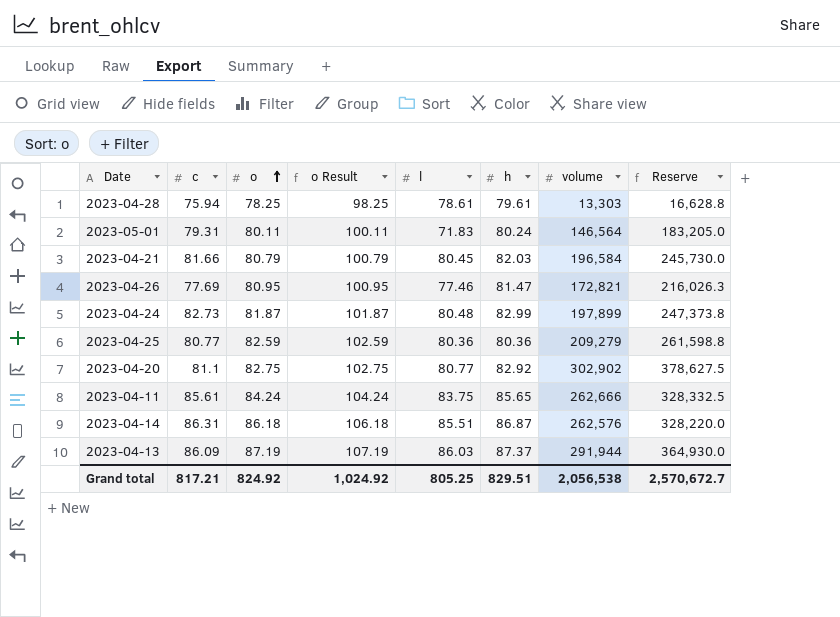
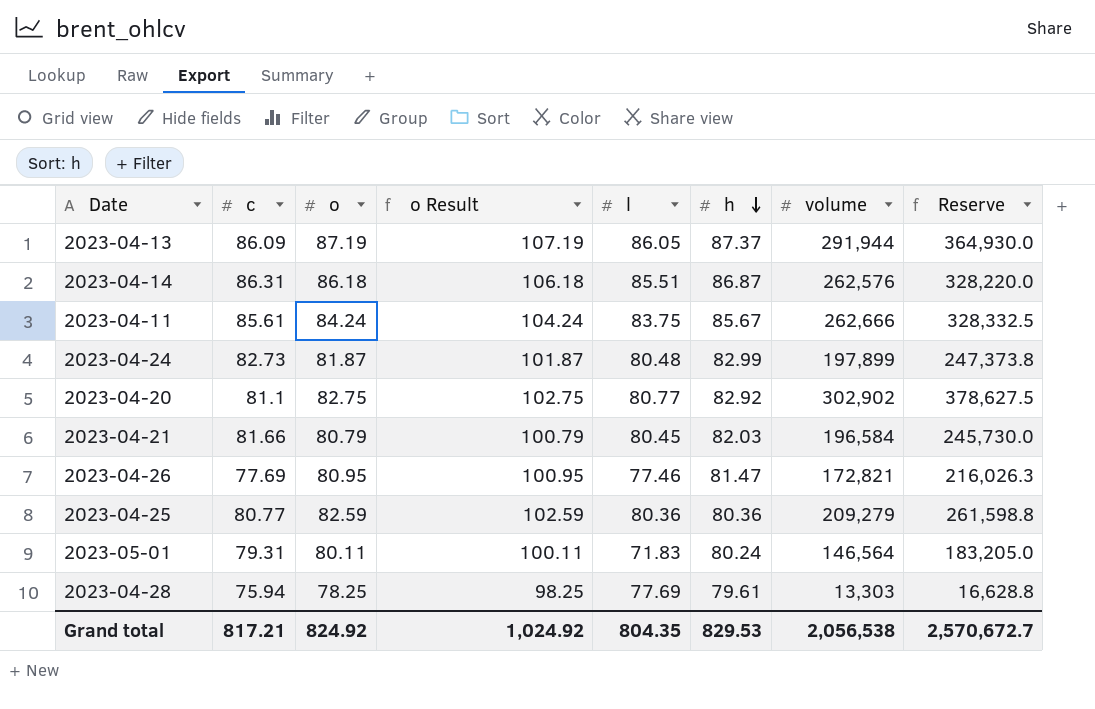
row order: o ascending -> h descending
2023-04-13 | l: 86.03 -> 86.05
2023-04-11 | h: 85.65 -> 85.67
2023-04-28 | l: 78.61 -> 77.69
Grand total | l: 805.25 -> 804.35
Grand total | h: 829.51 -> 829.53

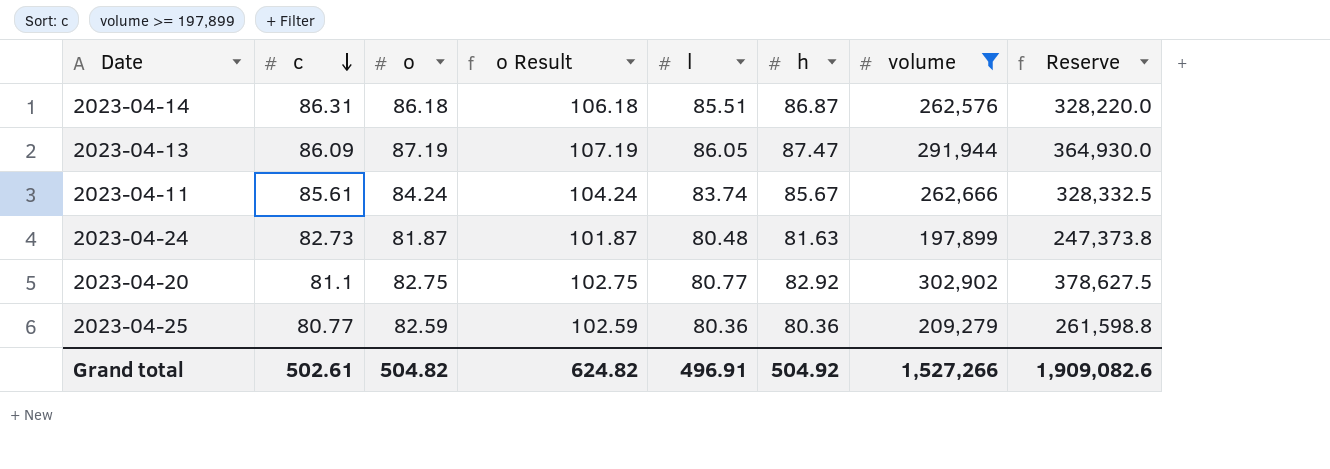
filter: none -> volume >= 197,899
row order: h descending -> c descending
2023-04-13 | h: 87.37 -> 87.47
2023-04-11 | l: 83.75 -> 83.74
2023-04-24 | h: 82.99 -> 81.63
Grand total | c: 817.21 -> 502.61
Grand total | o: 824.92 -> 504.82
Grand total | o Result: 1,024.92 -> 624.82
Grand total | l: 804.35 -> 496.91
Grand total | h: 829.53 -> 504.92
Grand total | volume: 2,056,538 -> 1,527,266
Grand total | Reserve: 2,570,672.7 -> 1,909,082.6

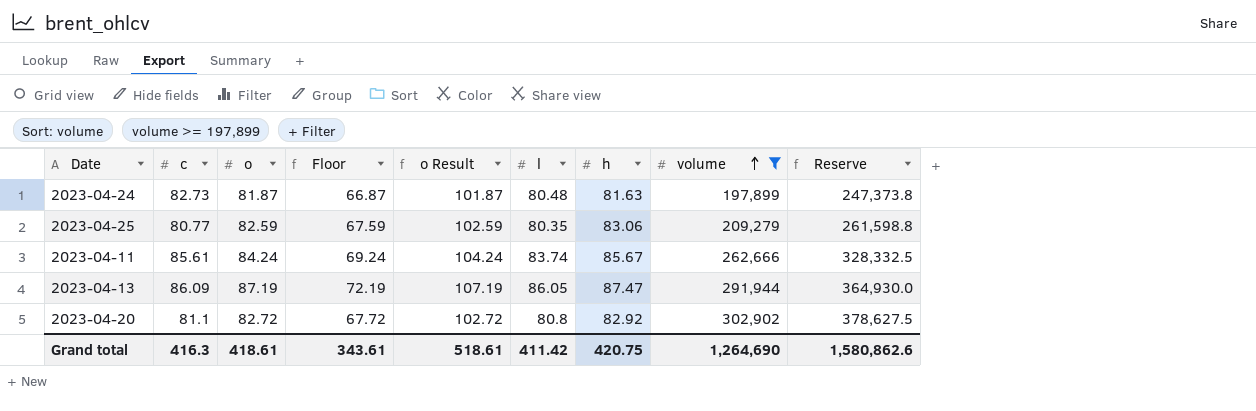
row order: c descending -> volume ascending
column Floor | formula: none -> [o] - 15
row 2023-04-14: 86.31 | 86.18 | 106.18 | 85.51 | 86.87 | 262,576 | 328,220.0 -> none
2023-04-25 | l: 80.36 -> 80.35
2023-04-25 | h: 80.36 -> 83.06
2023-04-20 | o: 82.75 -> 82.72
2023-04-20 | o Result: 102.75 -> 102.72
2023-04-20 | l: 80.77 -> 80.8
Grand total | c: 502.61 -> 416.3
Grand total | o: 504.82 -> 418.61
Grand total | o Result: 624.82 -> 518.61
Grand total | l: 496.91 -> 411.42
Grand total | h: 504.92 -> 420.75
Grand total | volume: 1,527,266 -> 1,264,690
Grand total | Reserve: 1,909,082.6 -> 1,580,862.6

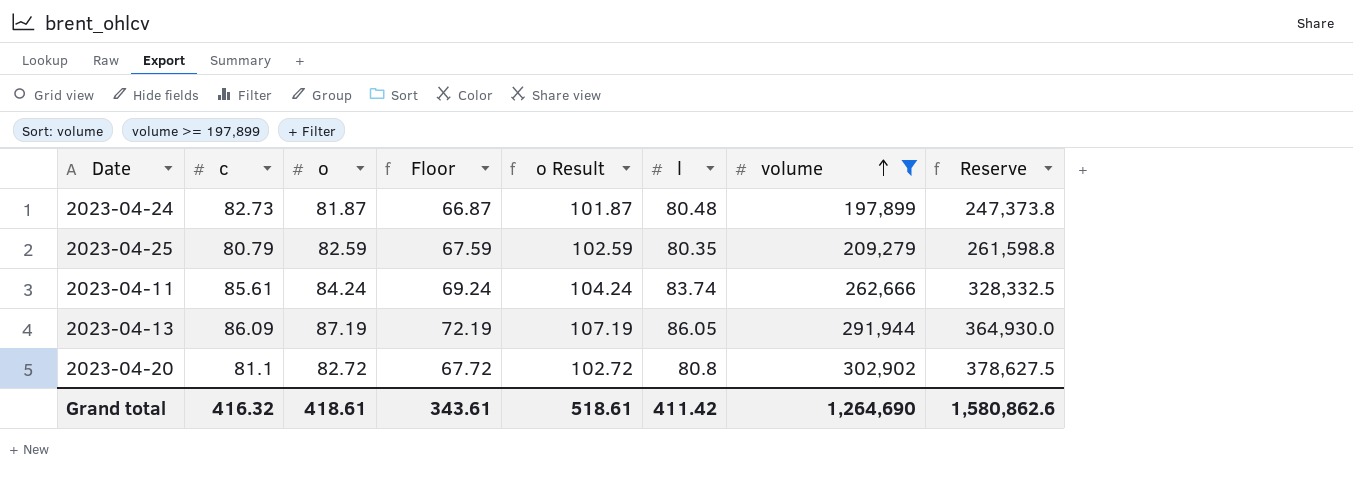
column h | position: 7 -> none
2023-04-25 | c: 80.77 -> 80.79
Grand total | c: 416.3 -> 416.32

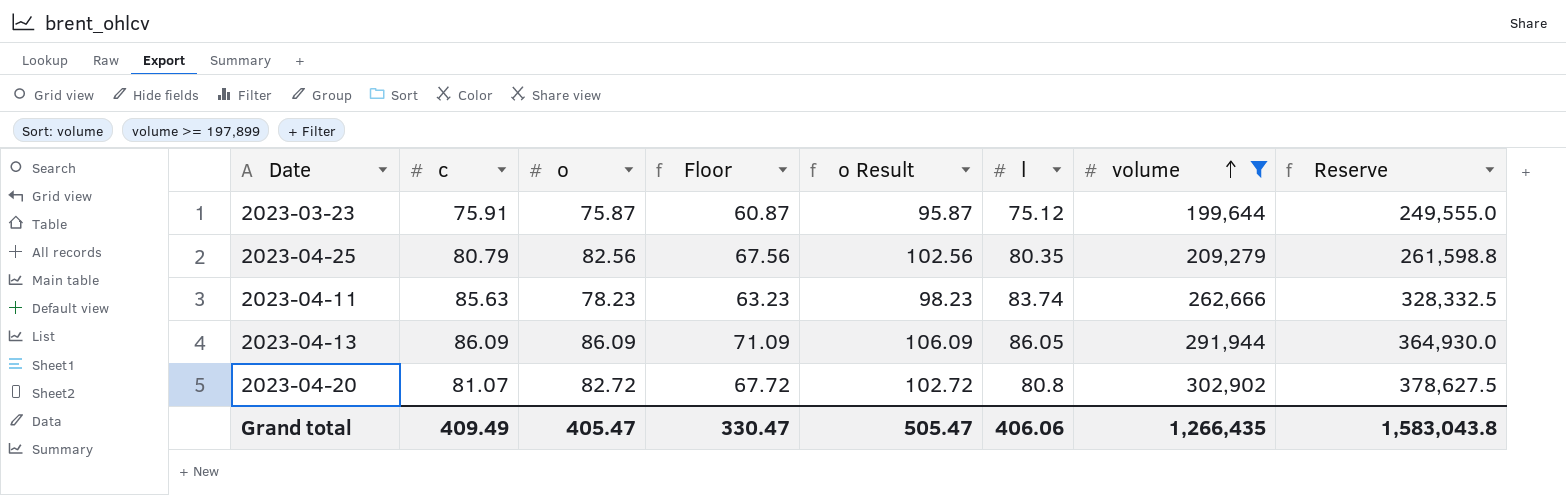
row 2023-04-24: 82.73 | 81.87 | 66.87 | 101.87 | 80.48 | 197,899 | 247,373.8 -> none
row 2023-03-23: none -> 75.91 | 75.87 | 60.87 | 95.87 | 75.12 | 199,644 | 249,555.0
2023-04-25 | o: 82.59 -> 82.56
2023-04-25 | Floor: 67.59 -> 67.56
2023-04-25 | o Result: 102.59 -> 102.56
2023-04-11 | c: 85.61 -> 85.63
2023-04-11 | o: 84.24 -> 78.23
2023-04-11 | Floor: 69.24 -> 63.23
2023-04-11 | o Result: 104.24 -> 98.23
2023-04-13 | o: 87.19 -> 86.09
2023-04-13 | Floor: 72.19 -> 71.09
2023-04-13 | o Result: 107.19 -> 106.09
2023-04-20 | c: 81.1 -> 81.07
Grand total | c: 416.32 -> 409.49
Grand total | o: 418.61 -> 405.47
Grand total | Floor: 343.61 -> 330.47
Grand total | o Result: 518.61 -> 505.47
Grand total | l: 411.42 -> 406.06
Grand total | volume: 1,264,690 -> 1,266,435
Grand total | Reserve: 1,580,862.6 -> 1,583,043.8

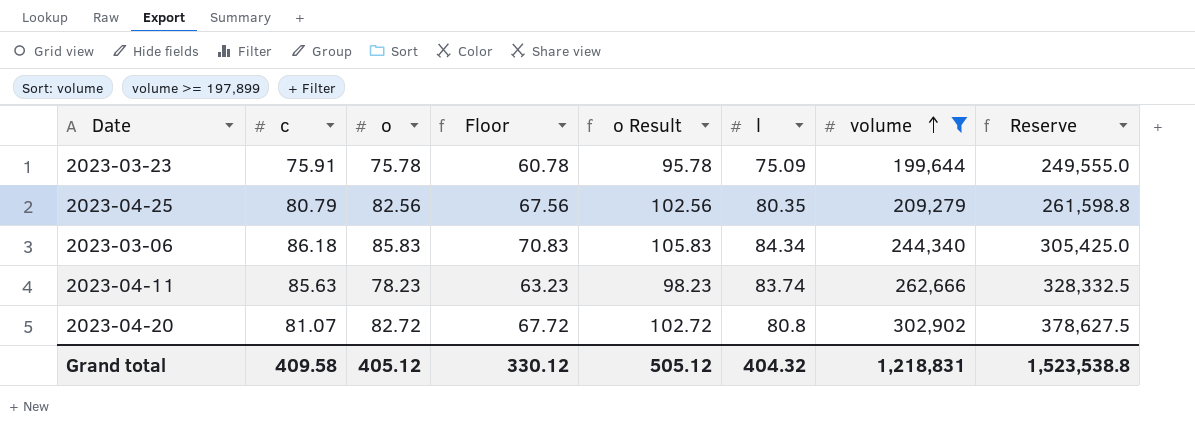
row 2023-04-13: 86.09 | 86.09 | 71.09 | 106.09 | 86.05 | 291,944 | 364,930.0 -> none
2023-03-23 | o: 75.87 -> 75.78
2023-03-23 | Floor: 60.87 -> 60.78
2023-03-23 | o Result: 95.87 -> 95.78
2023-03-23 | l: 75.12 -> 75.09
row 2023-03-06: none -> 86.18 | 85.83 | 70.83 | 105.83 | 84.34 | 244,340 | 305,425.0
Grand total | c: 409.49 -> 409.58
Grand total | o: 405.47 -> 405.12
Grand total | Floor: 330.47 -> 330.12
Grand total | o Result: 505.47 -> 505.12
Grand total | l: 406.06 -> 404.32
Grand total | volume: 1,266,435 -> 1,218,831
Grand total | Reserve: 1,583,043.8 -> 1,523,538.8

